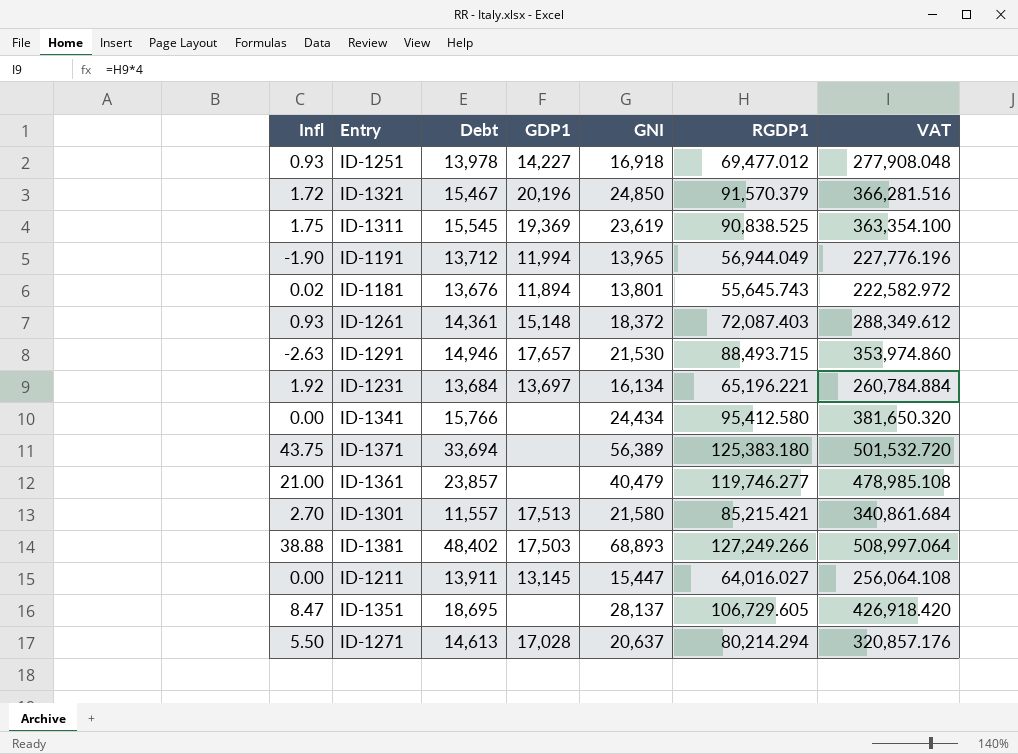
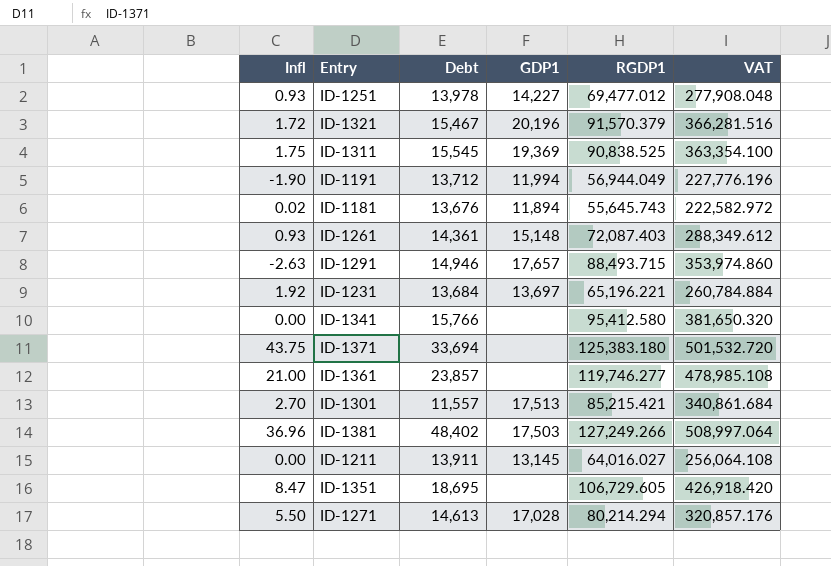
column GNI | position: 5 -> none
ID-1381 | Infl: 38.88 -> 36.96

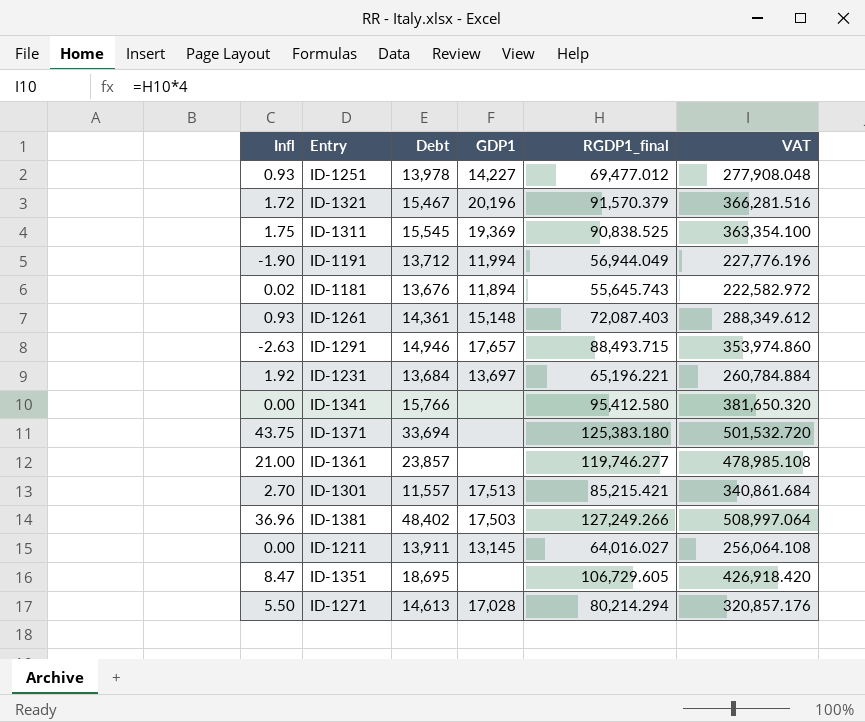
column name: RGDP1 -> RGDP1_final

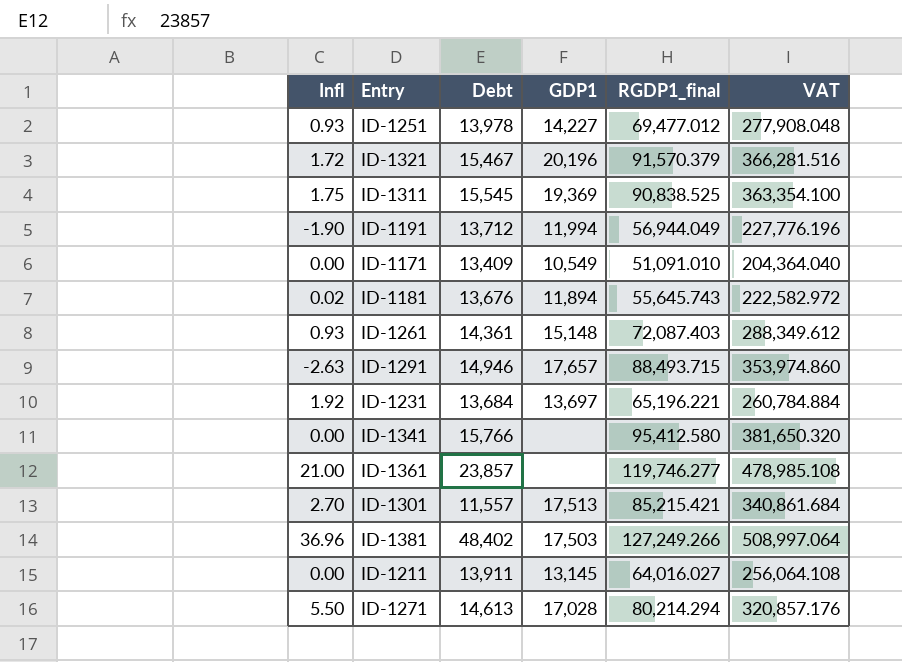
row ID-1371: 43.75 | 33,694 | none | 125,383.180 | 501,532.720 -> none
row ID-1351: 8.47 | 18,695 | none | 106,729.605 | 426,918.420 -> none
row ID-1171: none -> 0.00 | 13,409 | 10,549 | 51,091.010 | 204,364.040

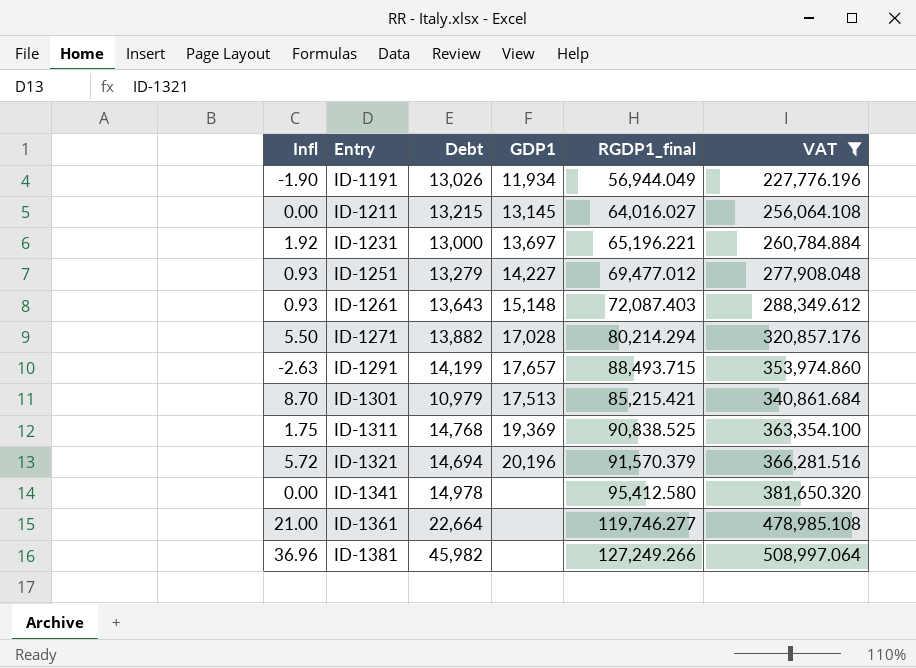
filter: none -> VAT >= 227,776.196
row order: none -> Entry ascending
ID-1191 | Debt: 13,712 -> 13,026
ID-1191 | GDP1: 11,994 -> 11,934
ID-1211 | Debt: 13,911 -> 13,215
ID-1231 | Debt: 13,684 -> 13,000
ID-1251 | Debt: 13,978 -> 13,279
ID-1261 | Debt: 14,361 -> 13,643
ID-1271 | Debt: 14,613 -> 13,882
ID-1291 | Debt: 14,946 -> 14,199
ID-1301 | Infl: 2.70 -> 8.70
ID-1301 | Debt: 11,557 -> 10,979
ID-1311 | Debt: 15,545 -> 14,768
ID-1321 | Infl: 1.72 -> 5.72
ID-1321 | Debt: 15,467 -> 14,694
ID-1341 | Debt: 15,766 -> 14,978
ID-1361 | Debt: 23,857 -> 22,664
ID-1381 | Debt: 48,402 -> 45,982
ID-1381 | GDP1: 17,503 -> none

